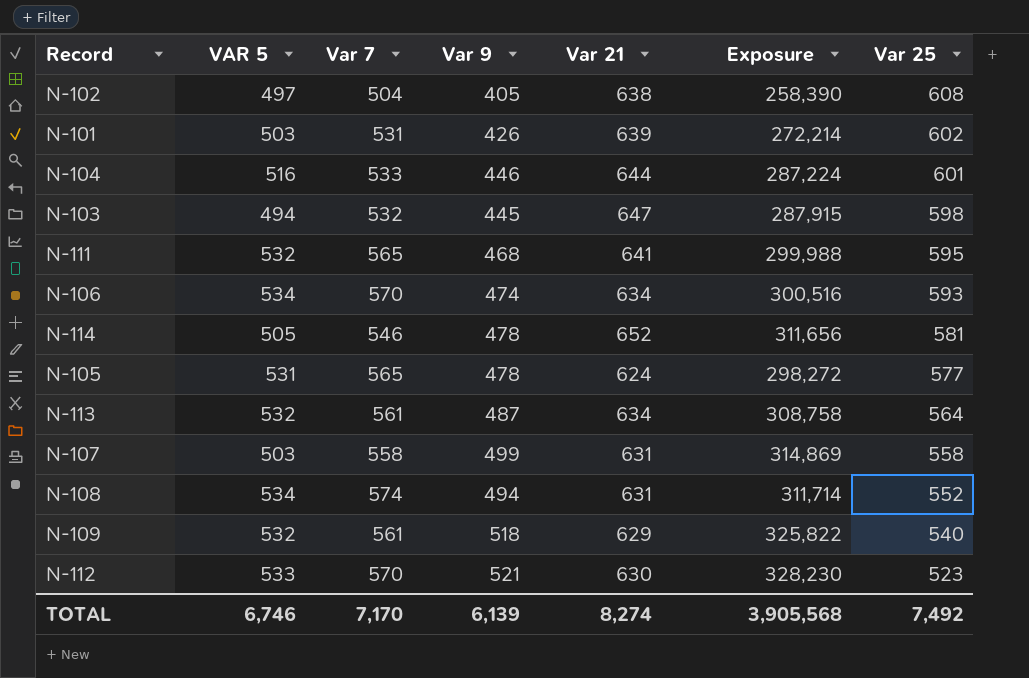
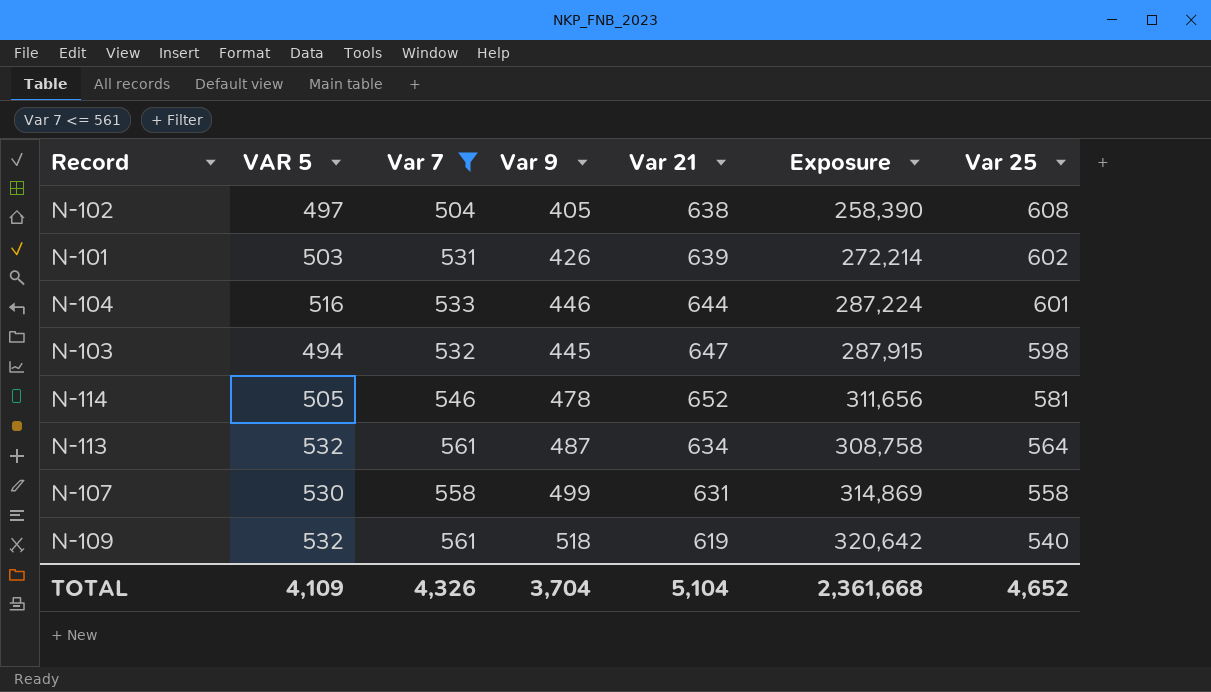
filter: none -> Var 7 <= 561
N-107 | VAR 5: 503 -> 530
N-109 | Var 21: 629 -> 619
N-109 | Exposure: 325,822 -> 320,642
TOTAL | VAR 5: 6,746 -> 4,109
TOTAL | Var 7: 7,170 -> 4,326
TOTAL | Var 9: 6,139 -> 3,704
TOTAL | Var 21: 8,274 -> 5,104
TOTAL | Exposure: 3,905,568 -> 2,361,668
TOTAL | Var 25: 7,492 -> 4,652

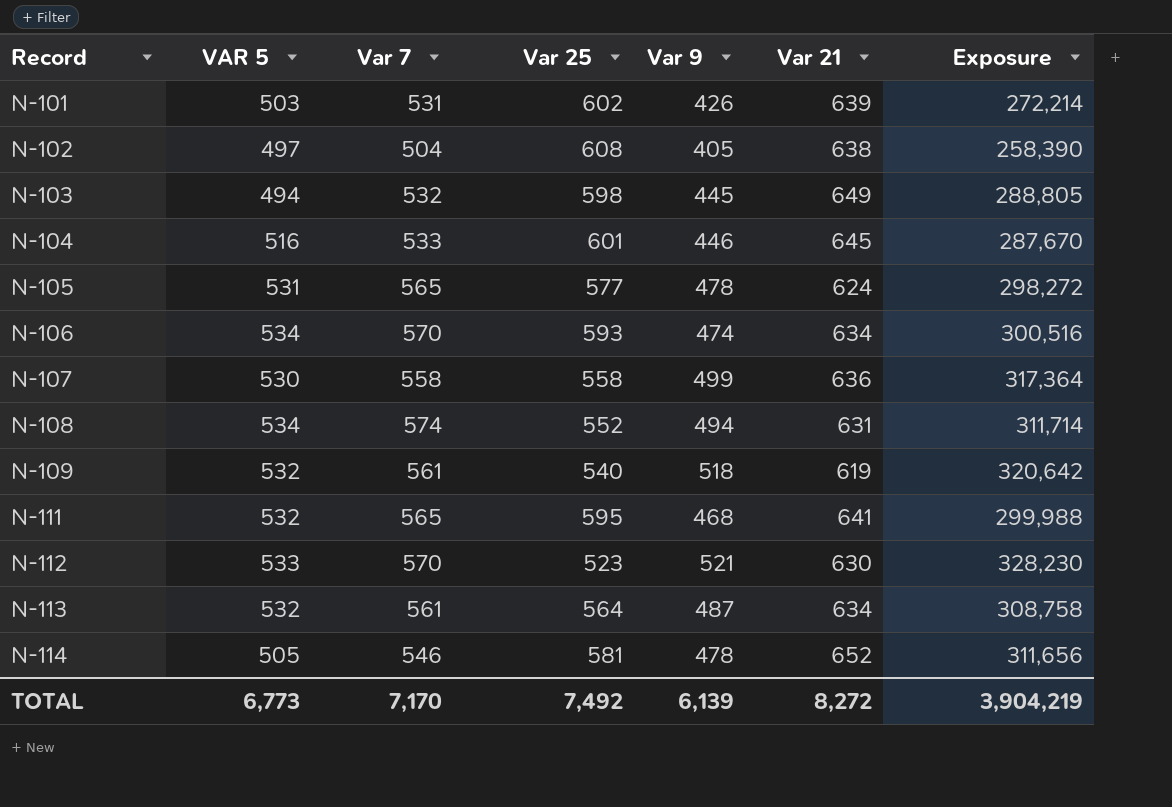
filter: Var 7 <= 561 -> none
row order: Var 25 descending -> Record ascending
column Var 25 | position: 7 -> 4
N-103 | Var 21: 647 -> 649
N-103 | Exposure: 287,915 -> 288,805
N-104 | Var 21: 644 -> 645
N-104 | Exposure: 287,224 -> 287,670
N-107 | Var 21: 631 -> 636
N-107 | Exposure: 314,869 -> 317,364
TOTAL | VAR 5: 4,109 -> 6,773
TOTAL | Var 7: 4,326 -> 7,170
TOTAL | Var 25: 4,652 -> 7,492
TOTAL | Var 9: 3,704 -> 6,139
TOTAL | Var 21: 5,104 -> 8,272
TOTAL | Exposure: 2,361,668 -> 3,904,219

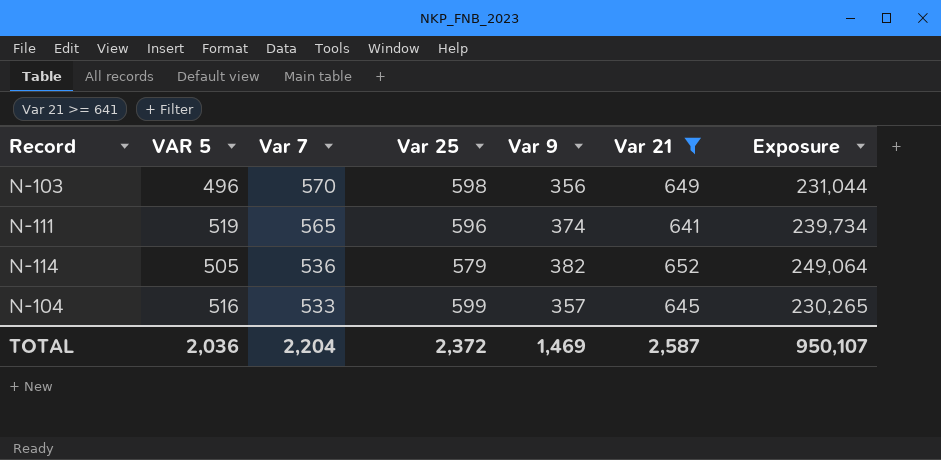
filter: none -> Var 21 >= 641
row order: Record ascending -> Var 7 descending
N-103 | VAR 5: 494 -> 496
N-103 | Var 7: 532 -> 570
N-103 | Var 9: 445 -> 356
N-103 | Exposure: 288,805 -> 231,044
N-111 | VAR 5: 532 -> 519
N-111 | Var 25: 595 -> 596
N-111 | Var 9: 468 -> 374
N-111 | Exposure: 299,988 -> 239,734
N-114 | Var 7: 546 -> 536
N-114 | Var 25: 581 -> 579
N-114 | Var 9: 478 -> 382
N-114 | Exposure: 311,656 -> 249,064
N-104 | Var 25: 601 -> 599
N-104 | Var 9: 446 -> 357
N-104 | Exposure: 287,670 -> 230,265
TOTAL | VAR 5: 6,773 -> 2,036
TOTAL | Var 7: 7,170 -> 2,204
TOTAL | Var 25: 7,492 -> 2,372
TOTAL | Var 9: 6,139 -> 1,469
TOTAL | Var 21: 8,272 -> 2,587
TOTAL | Exposure: 3,904,219 -> 950,107

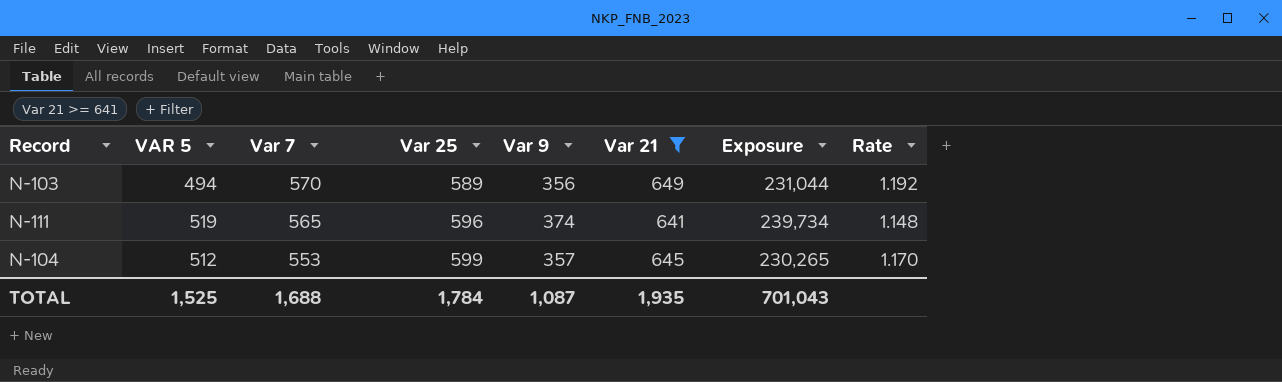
column Rate | formula: none -> [Var 25] / [VAR 5]
row N-114: 505 | 536 | 579 | 382 | 652 | 249,064 -> none
N-103 | VAR 5: 496 -> 494
N-103 | Var 25: 598 -> 589
N-104 | VAR 5: 516 -> 512
N-104 | Var 7: 533 -> 553
TOTAL | VAR 5: 2,036 -> 1,525
TOTAL | Var 7: 2,204 -> 1,688
TOTAL | Var 25: 2,372 -> 1,784
TOTAL | Var 9: 1,469 -> 1,087
TOTAL | Var 21: 2,587 -> 1,935
TOTAL | Exposure: 950,107 -> 701,043

